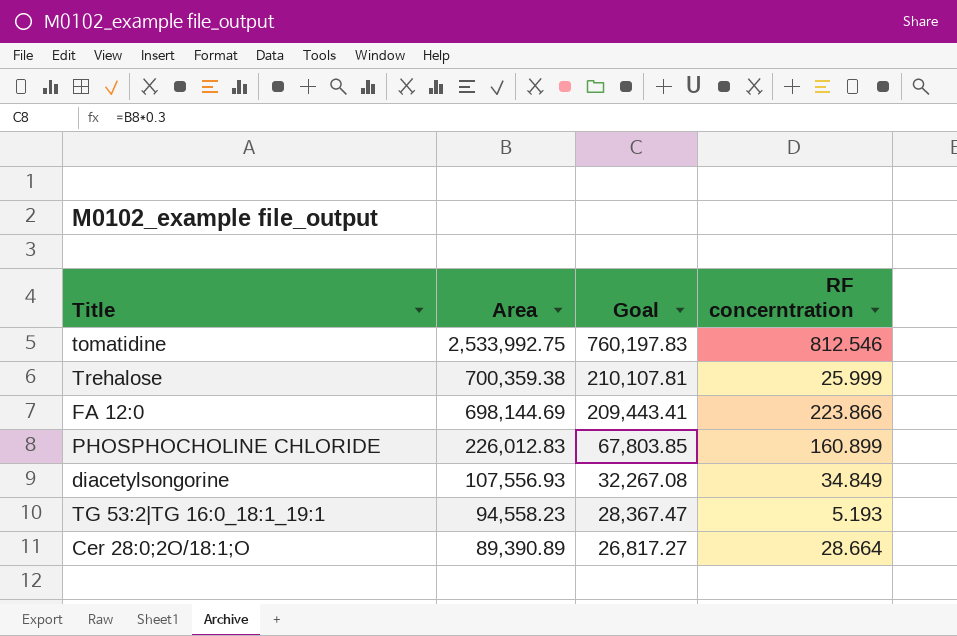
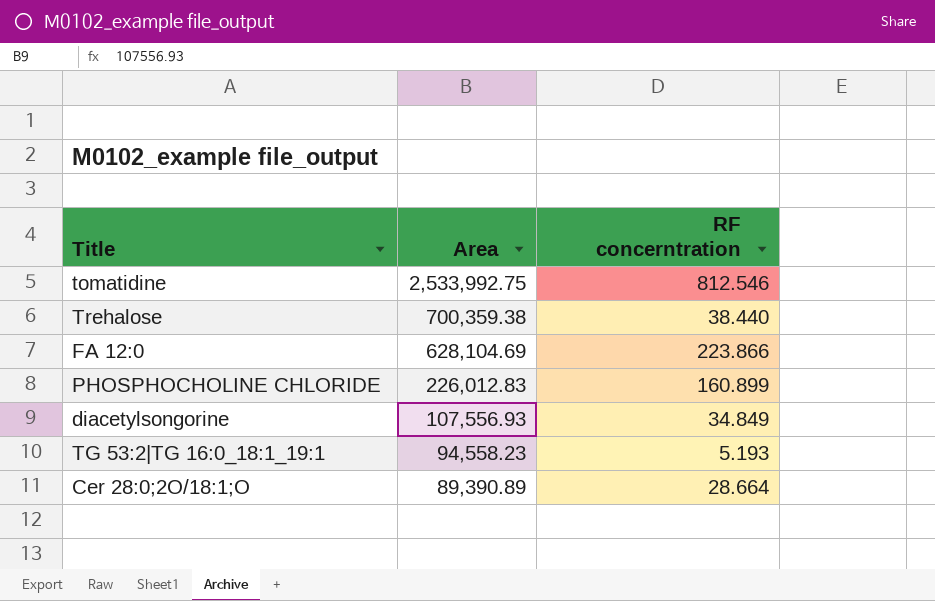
column Goal | formula: [Area] * 0.3 -> none
Trehalose | RF concerntration: 25.999 -> 38.440
FA 12:0 | Area: 698,144.69 -> 628,104.69

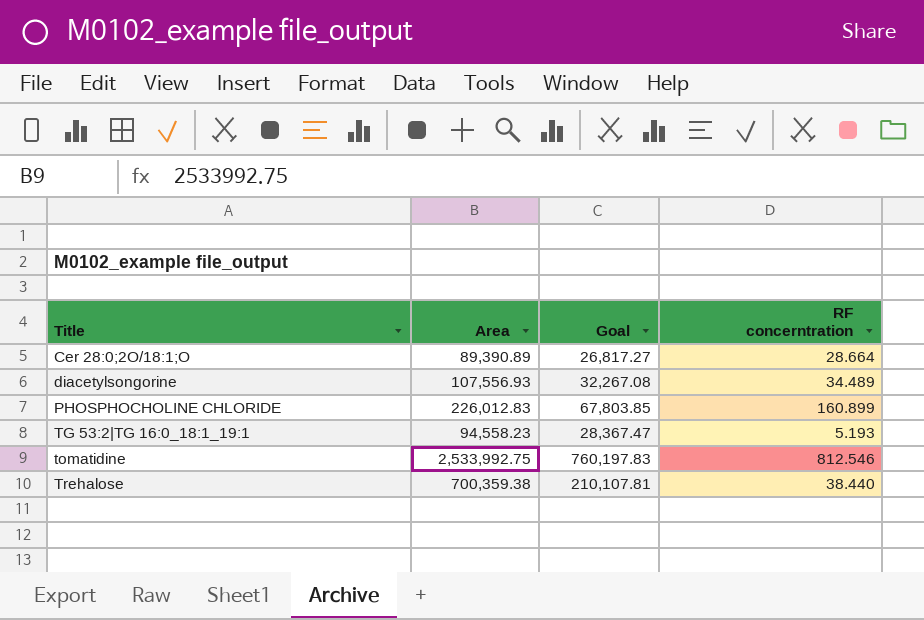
row order: Area descending -> Title ascending
column Goal | formula: none -> [Area] * 0.3
row FA 12:0: 628,104.69 | 223.866 -> none
diacetylsongorine | RF concerntration: 34.849 -> 34.489

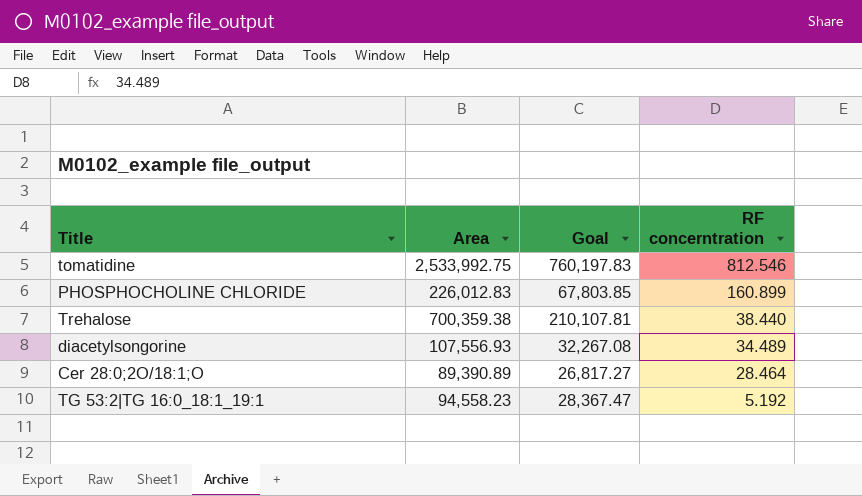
row order: Title ascending -> RF concerntration descending
Cer 28:0;2O/18:1;O | RF concerntration: 28.664 -> 28.464
TG 53:2|TG 16:0_18:1_19:1 | RF concerntration: 5.193 -> 5.192

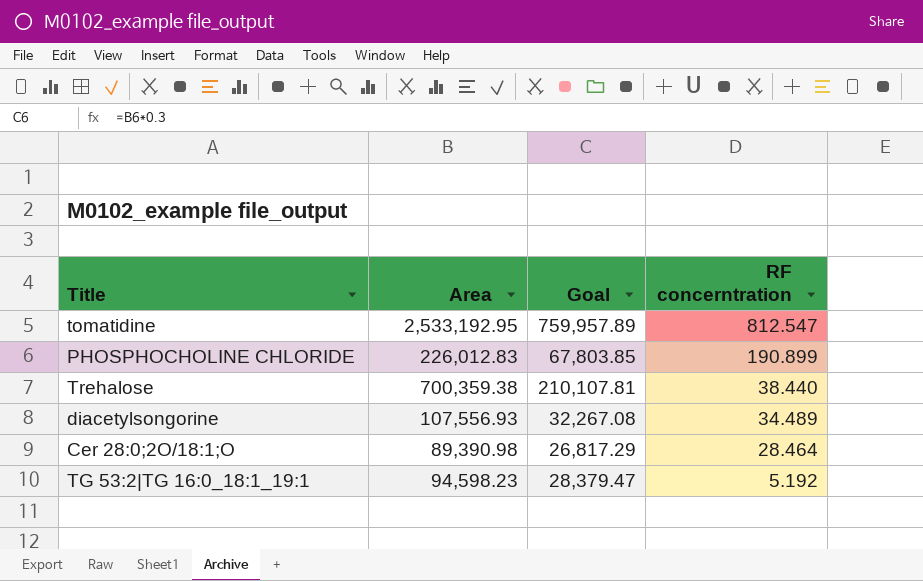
tomatidine | Area: 2,533,992.75 -> 2,533,192.95
tomatidine | Goal: 760,197.83 -> 759,957.89
tomatidine | RF concerntration: 812.546 -> 812.547
PHOSPHOCHOLINE CHLORIDE | RF concerntration: 160.899 -> 190.899
Cer 28:0;2O/18:1;O | Area: 89,390.89 -> 89,390.98
Cer 28:0;2O/18:1;O | Goal: 26,817.27 -> 26,817.29
TG 53:2|TG 16:0_18:1_19:1 | Area: 94,558.23 -> 94,598.23
TG 53:2|TG 16:0_18:1_19:1 | Goal: 28,367.47 -> 28,379.47

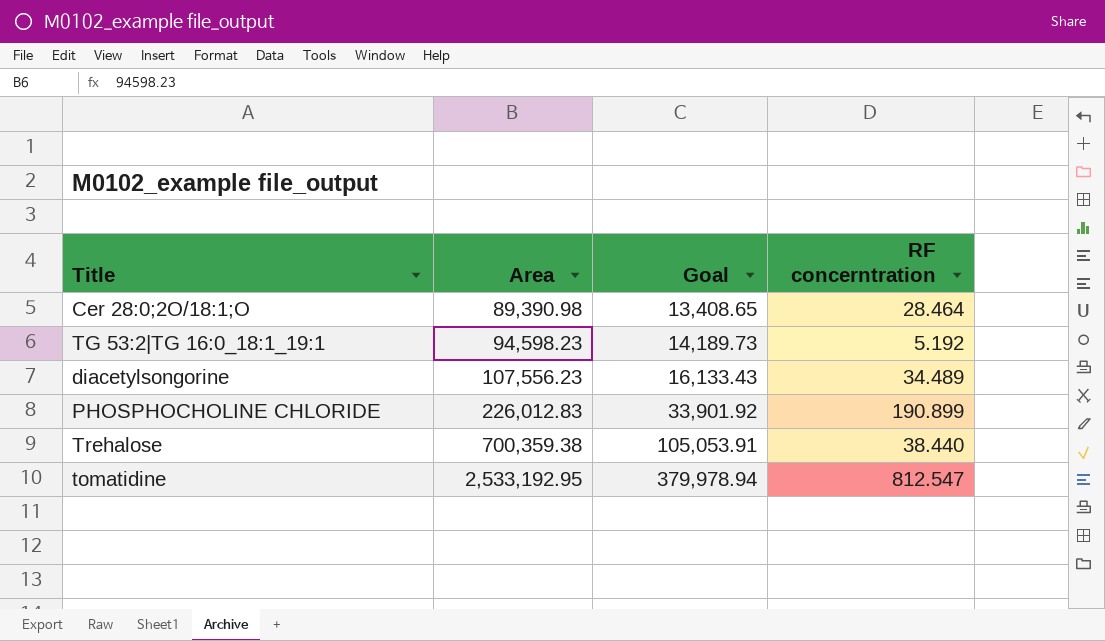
row order: RF concerntration descending -> Area ascending
column Goal | formula: [Area] * 0.3 -> [Area] * 0.15
diacetylsongorine | Area: 107,556.93 -> 107,556.23

